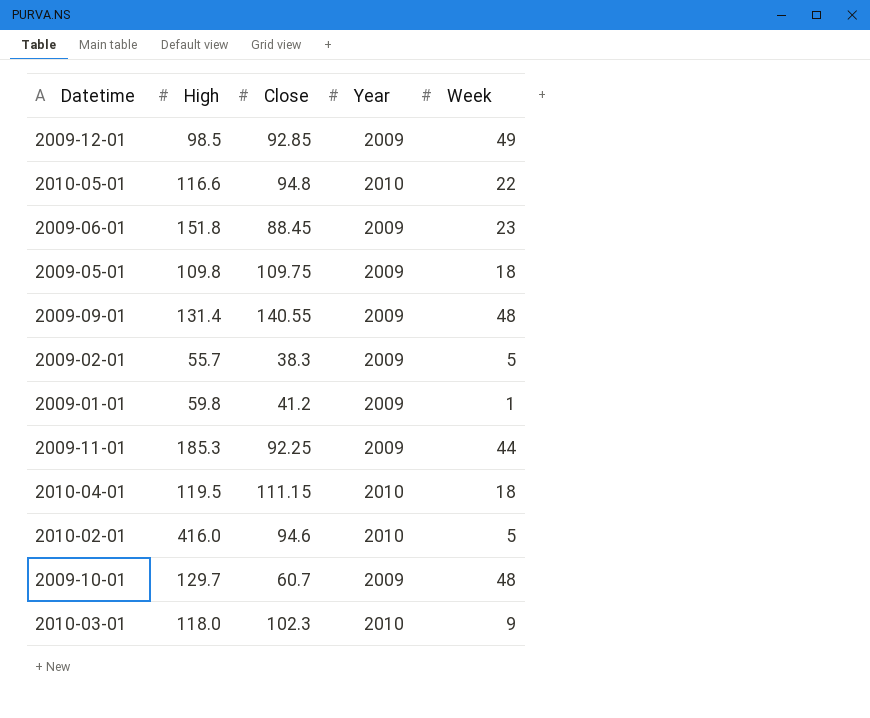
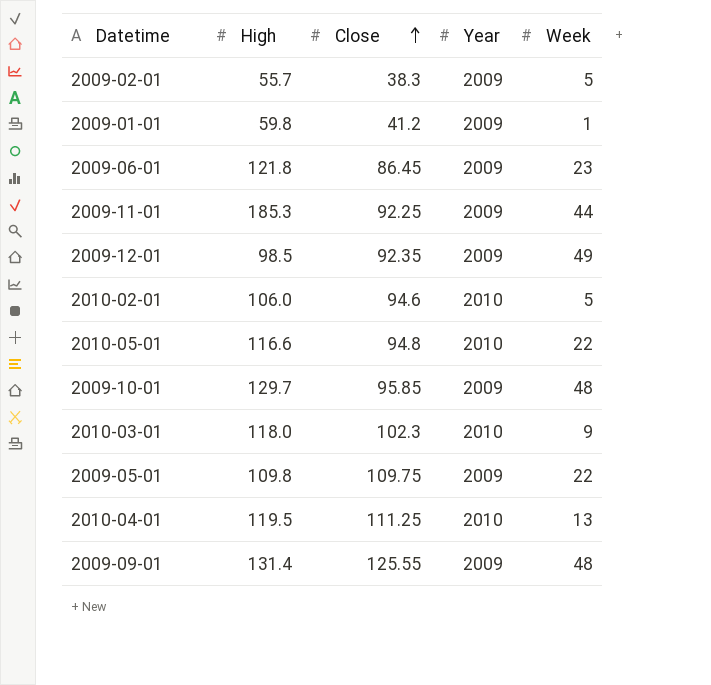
row order: none -> Close ascending
2009-06-01 | High: 151.8 -> 121.8
2009-06-01 | Close: 88.45 -> 86.45
2009-12-01 | Close: 92.85 -> 92.35
2010-02-01 | High: 416.0 -> 106.0
2009-10-01 | Close: 60.7 -> 95.85
2009-05-01 | Week: 18 -> 22
2010-04-01 | Close: 111.15 -> 111.25
2010-04-01 | Week: 18 -> 13
2009-09-01 | Close: 140.55 -> 125.55

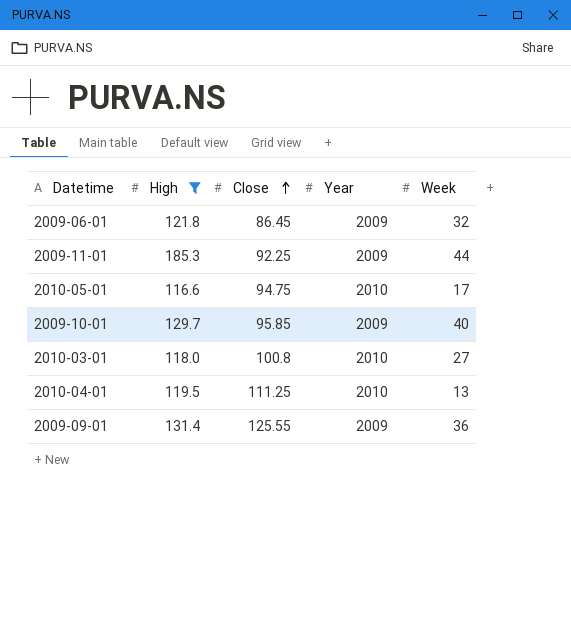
filter: none -> High >= 116.6
2009-06-01 | Week: 23 -> 32
2010-05-01 | Close: 94.8 -> 94.75
2010-05-01 | Week: 22 -> 17
2009-10-01 | Week: 48 -> 40
2010-03-01 | Close: 102.3 -> 100.8
2010-03-01 | Week: 9 -> 27
2009-09-01 | Week: 48 -> 36

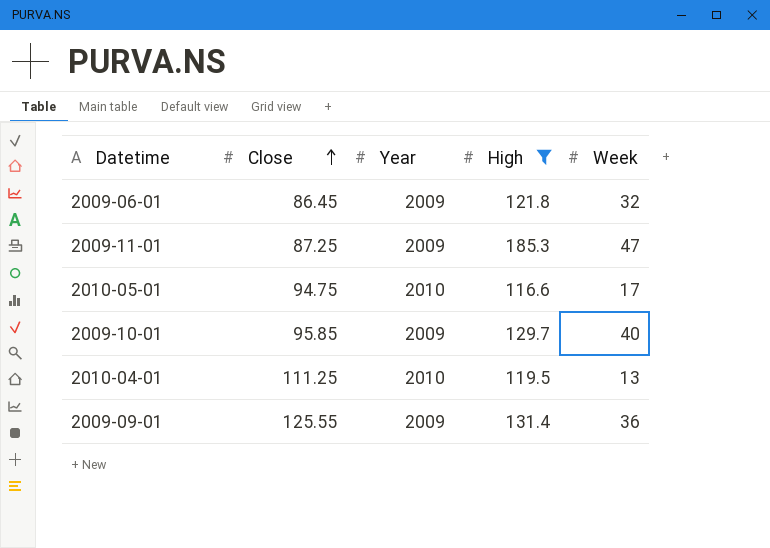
column High | position: 2 -> 4
row 2010-03-01: 118.0 | 100.8 | 2010 | 27 -> none
2009-11-01 | Close: 92.25 -> 87.25
2009-11-01 | Week: 44 -> 47

